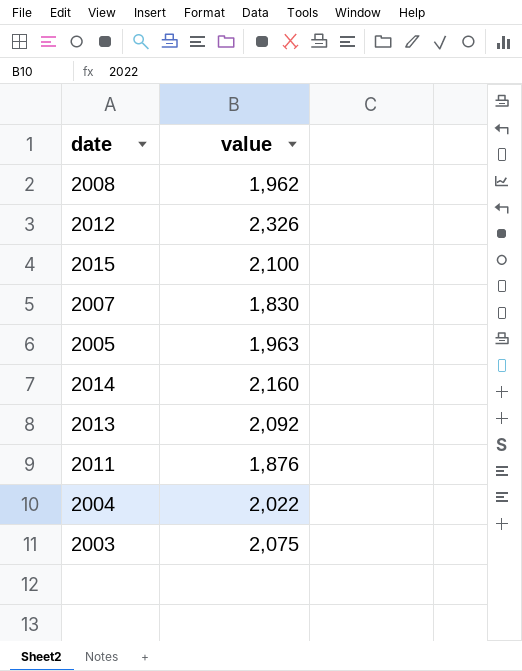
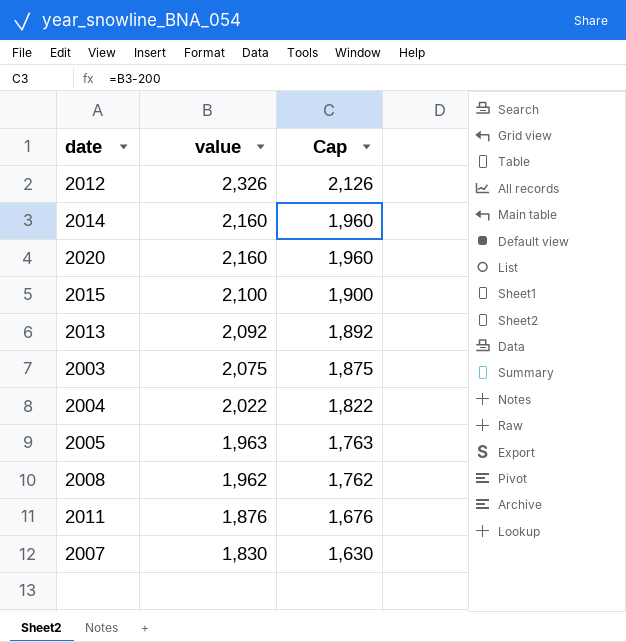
row order: none -> value descending
column Cap | formula: none -> [value] - 200
row 2020: none -> 2,160 | 1,960

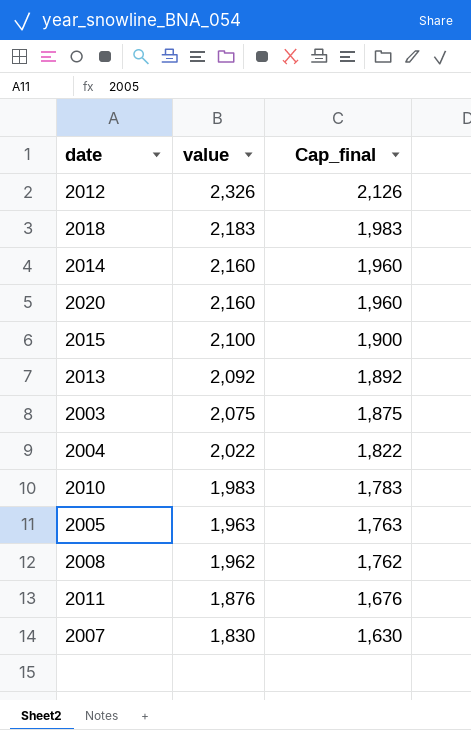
column name: Cap -> Cap_final
row 2018: none -> 2,183 | 1,983
row 2010: none -> 1,983 | 1,783

